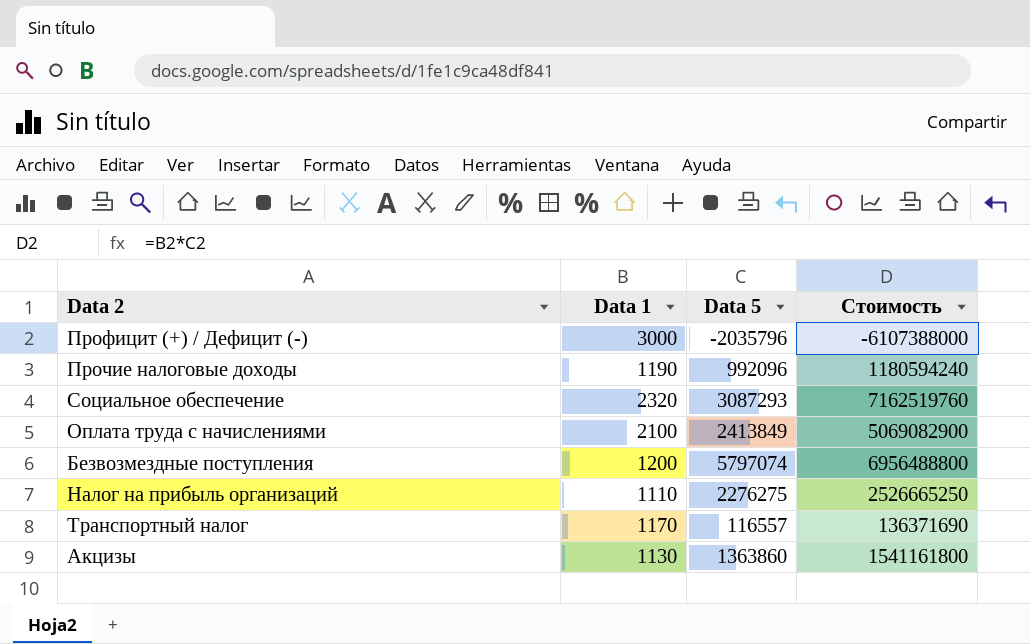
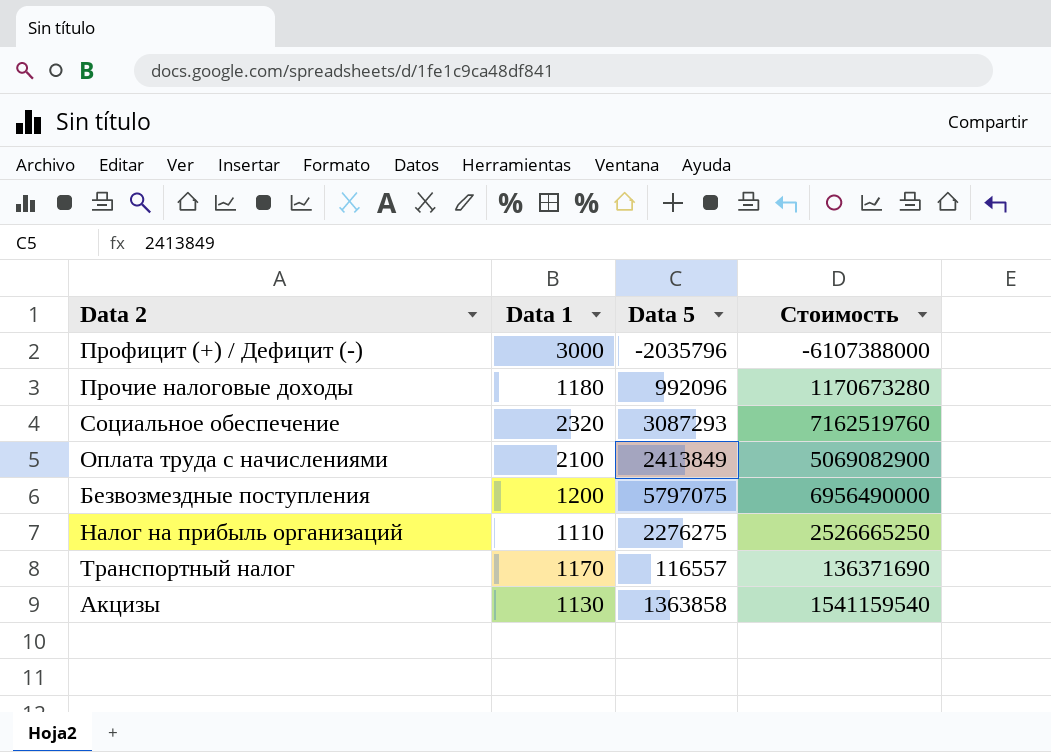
Прочие налоговые доходы | Data 1: 1190 -> 1180
Прочие налоговые доходы | Стоимость: 1180594240 -> 1170673280
Безвозмездные поступления | Data 5: 5797074 -> 5797075
Безвозмездные поступления | Стоимость: 6956488800 -> 6956490000
Акцизы | Data 5: 1363860 -> 1363858
Акцизы | Стоимость: 1541161800 -> 1541159540

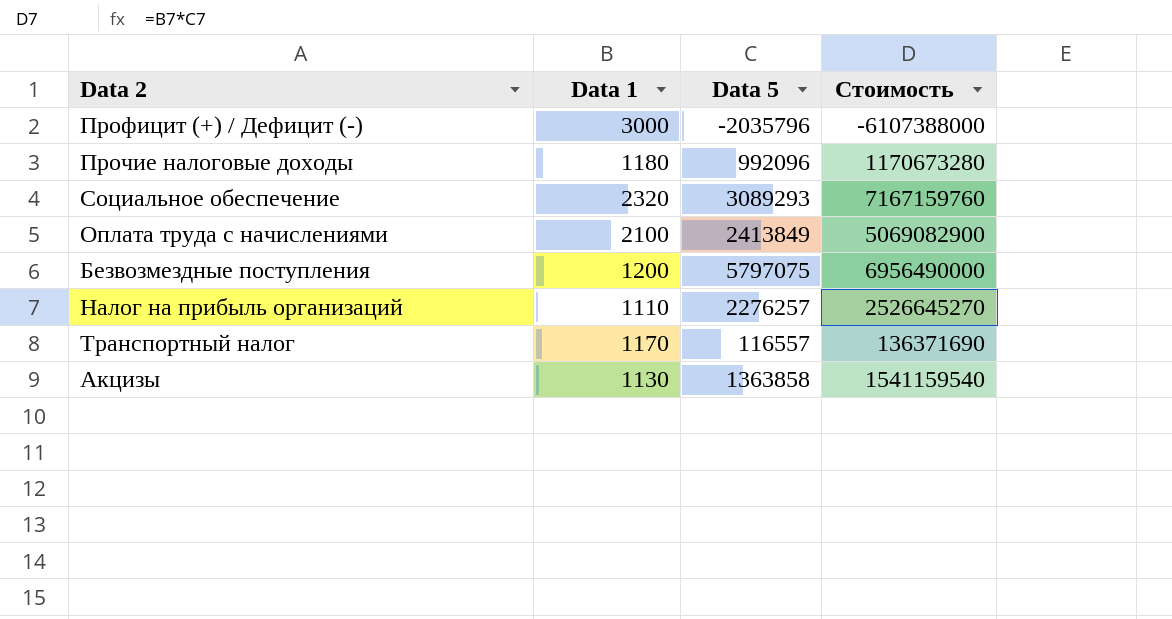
Социальное обеспечение | Data 5: 3087293 -> 3089293
Социальное обеспечение | Стоимость: 7162519760 -> 7167159760
Налог на прибыль организаций | Data 5: 2276275 -> 2276257
Налог на прибыль организаций | Стоимость: 2526665250 -> 2526645270

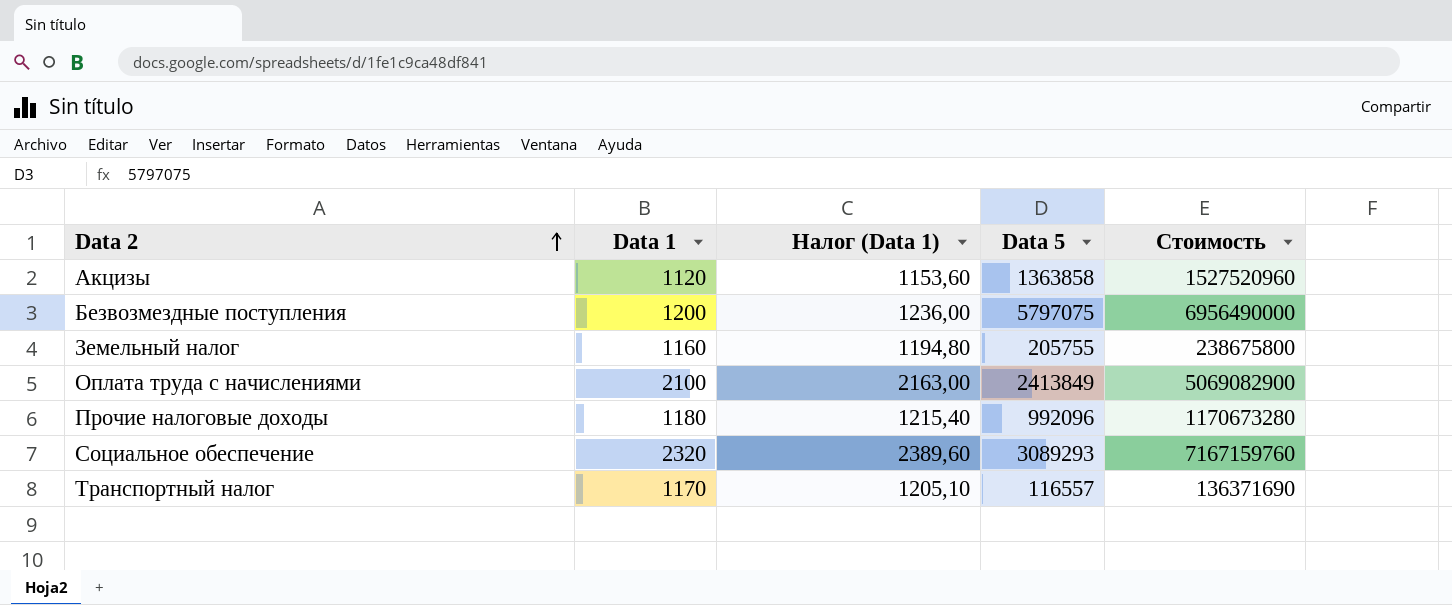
row order: none -> Data 2 ascending
column Налог (Data 1) | formula: none -> [Data 1] * 1,03
row Профицит (+) / Дефицит (-): 3000 | -2035796 | -6107388000 -> none
row Налог на прибыль организаций: 1110 | 2276257 | 2526645270 -> none
Акцизы | Data 1: 1130 -> 1120
Акцизы | Стоимость: 1541159540 -> 1527520960
row Земельный налог: none -> 1160 | 1194,80 | 205755 | 238675800

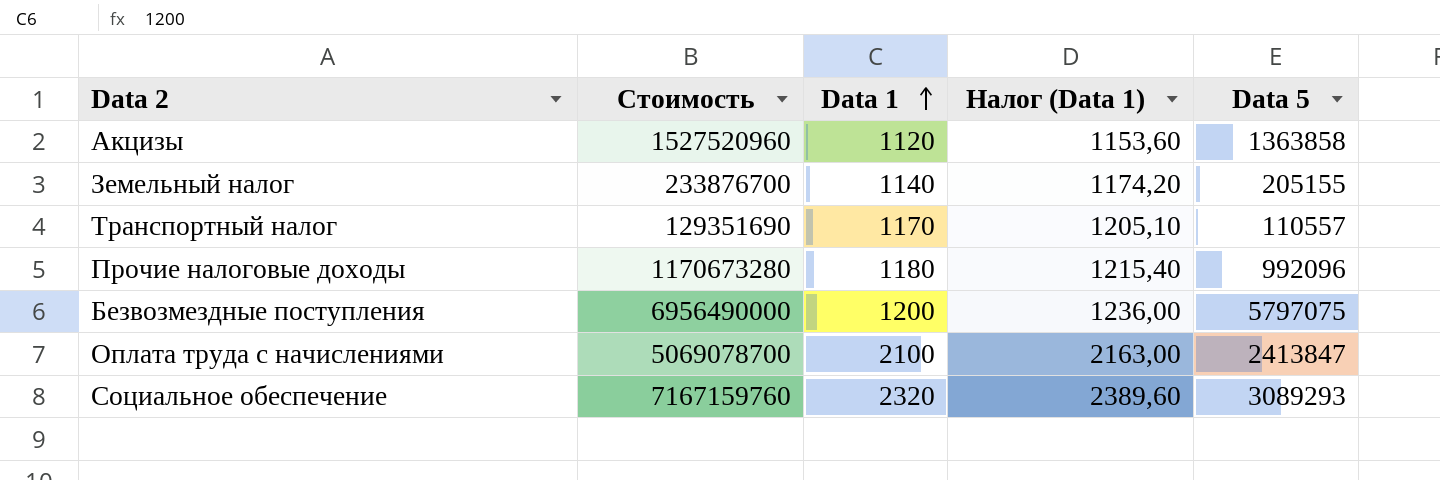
row order: Data 2 ascending -> Data 1 ascending
column Стоимость | position: 5 -> 2
Земельный налог | Стоимость: 238675800 -> 233876700
Земельный налог | Data 1: 1160 -> 1140
Земельный налог | Налог (Data 1): 1194,80 -> 1174,20
Земельный налог | Data 5: 205755 -> 205155
Транспортный налог | Стоимость: 136371690 -> 129351690
Транспортный налог | Data 5: 116557 -> 110557
Оплата труда с начислениями | Стоимость: 5069082900 -> 5069078700
Оплата труда с начислениями | Data 5: 2413849 -> 2413847

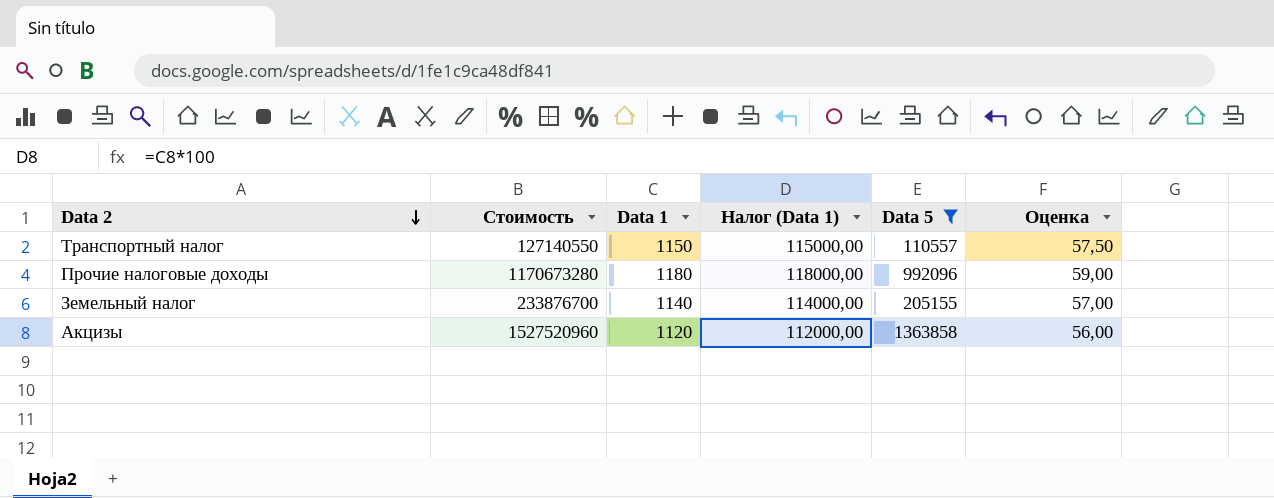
filter: none -> Data 5 <= 1363858
row order: Data 1 ascending -> Data 2 descending
column Налог (Data 1) | formula: [Data 1] * 1,03 -> [Data 1] * 100
column Оценка | formula: none -> [Data 1] * 0,05
Транспортный налог | Стоимость: 129351690 -> 127140550
Транспортный налог | Data 1: 1170 -> 1150

